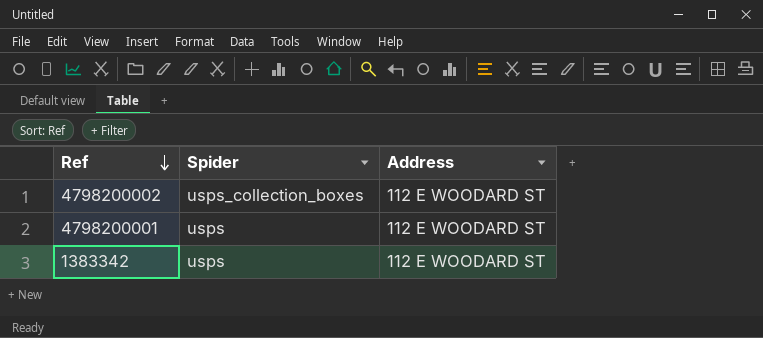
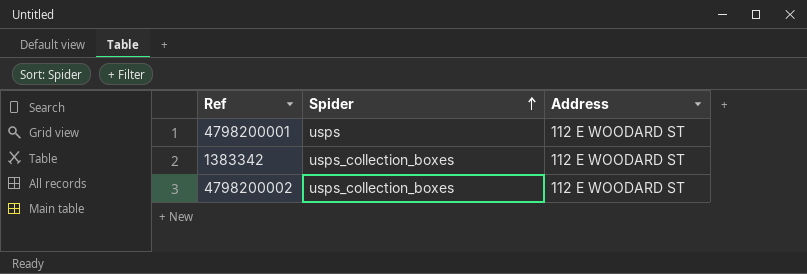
row order: Ref descending -> Spider ascending
1383342 | Spider: usps -> usps_collection_boxes

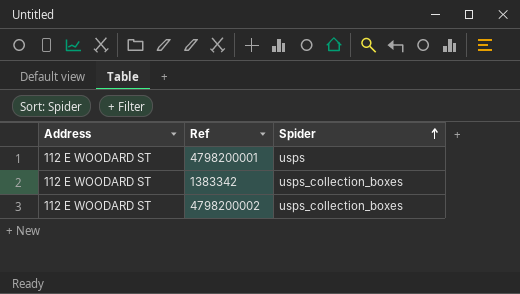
column Address | position: 3 -> 1

